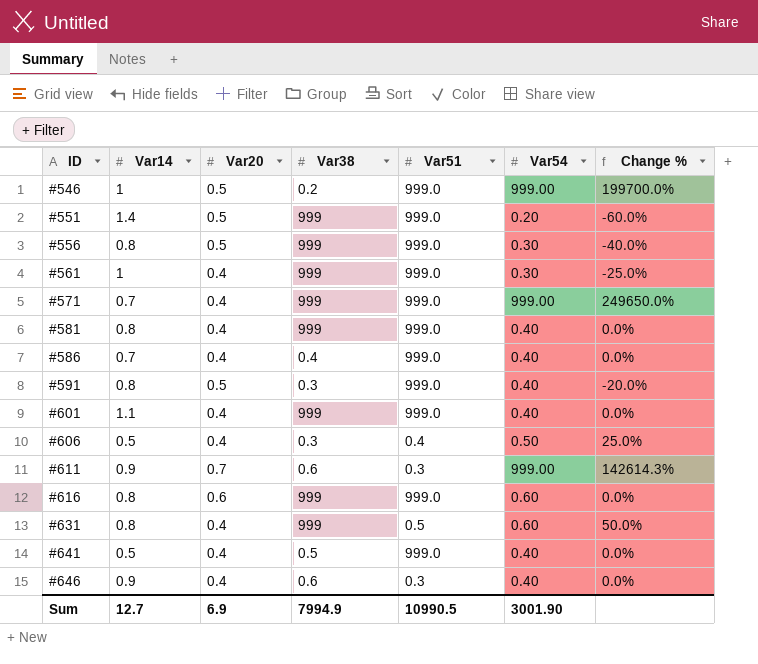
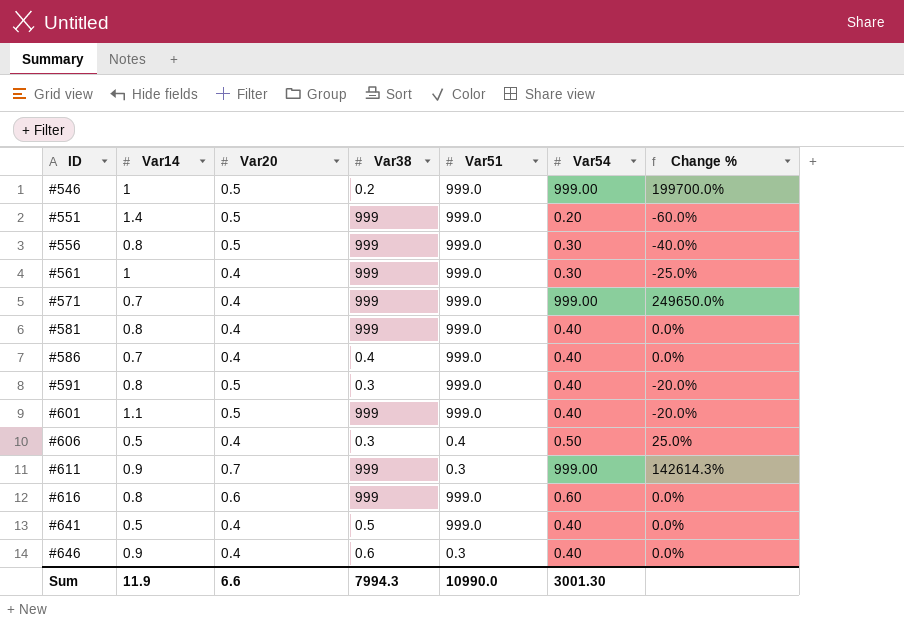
row #631: 0.8 | 0.4 | 999 | 0.5 | 0.60 | 50.0% -> none
#601 | Var20: 0.4 -> 0.5
#601 | Change %: 0.0% -> -20.0%
#611 | Var38: 0.6 -> 999
Sum | Var14: 12.7 -> 11.9
Sum | Var20: 6.9 -> 6.6
Sum | Var38: 7994.9 -> 7994.3
Sum | Var51: 10990.5 -> 10990.0
Sum | Var54: 3001.90 -> 3001.30

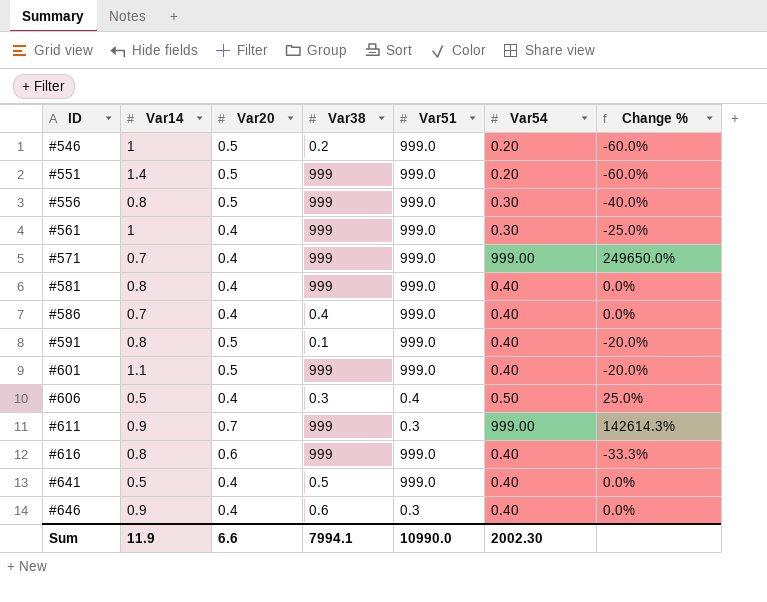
#546 | Var54: 999.00 -> 0.20
#546 | Change %: 199700.0% -> -60.0%
#591 | Var38: 0.3 -> 0.1
#616 | Var54: 0.60 -> 0.40
#616 | Change %: 0.0% -> -33.3%
Sum | Var38: 7994.3 -> 7994.1
Sum | Var54: 3001.30 -> 2002.30

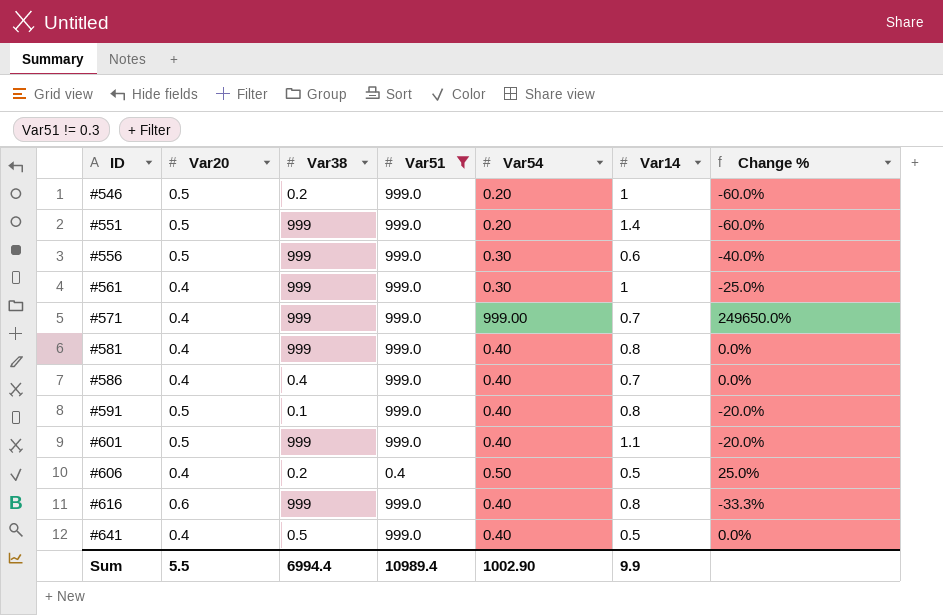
filter: none -> Var51 != 0.3
column Var14 | position: 2 -> 6
#556 | Var14: 0.8 -> 0.6
#606 | Var38: 0.3 -> 0.2
Sum | Var20: 6.6 -> 5.5
Sum | Var38: 7994.1 -> 6994.4
Sum | Var51: 10990.0 -> 10989.4
Sum | Var54: 2002.30 -> 1002.90
Sum | Var14: 11.9 -> 9.9

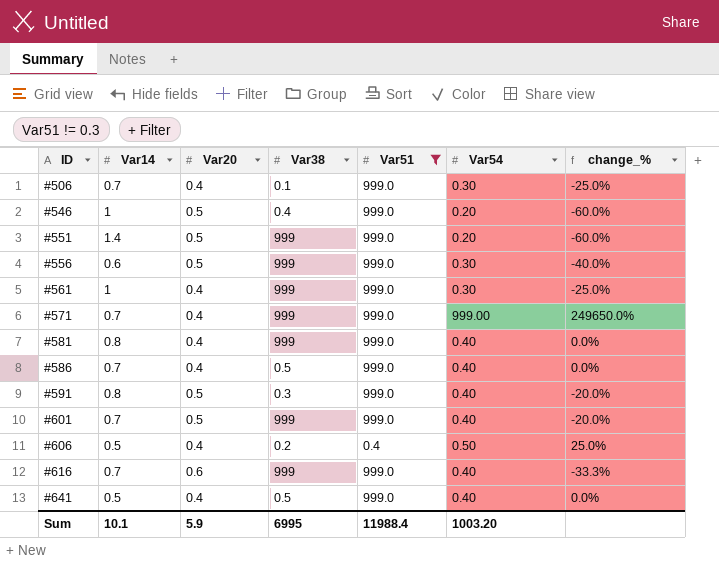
column Var14 | position: 6 -> 2
column name: Change % -> change_%
row #506: none -> 0.7 | 0.4 | 0.1 | 999.0 | 0.30 | -25.0%
#546 | Var38: 0.2 -> 0.4
#586 | Var38: 0.4 -> 0.5
#591 | Var38: 0.1 -> 0.3
#601 | Var14: 1.1 -> 0.7
#616 | Var14: 0.8 -> 0.7
Sum | Var14: 9.9 -> 10.1
Sum | Var20: 5.5 -> 5.9
Sum | Var38: 6994.4 -> 6995
Sum | Var51: 10989.4 -> 11988.4
Sum | Var54: 1002.90 -> 1003.20

